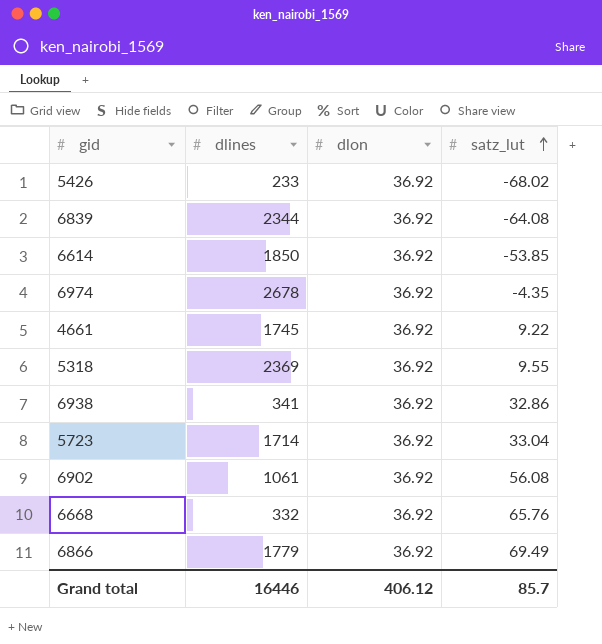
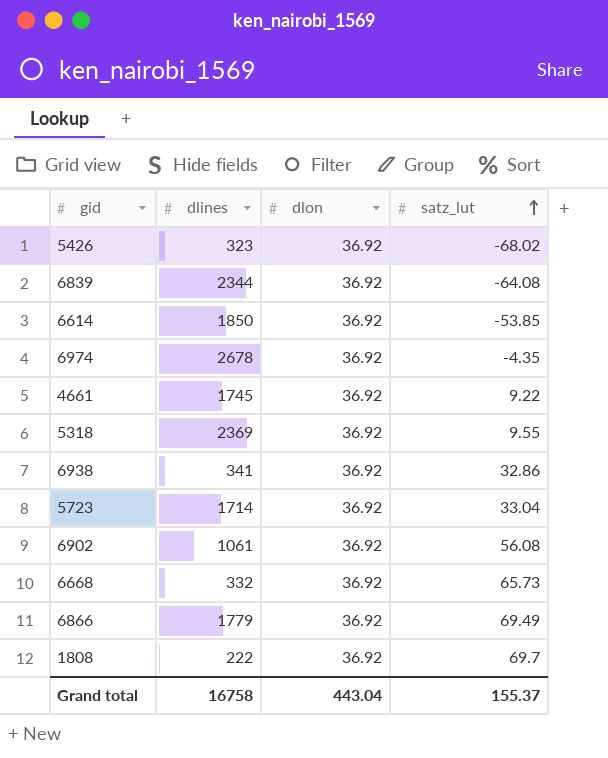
5426 | dlines: 233 -> 323
6668 | satz_lut: 65.76 -> 65.73
row 1808: none -> 222 | 36.92 | 69.7
Grand total | dlines: 16446 -> 16758
Grand total | dlon: 406.12 -> 443.04
Grand total | satz_lut: 85.7 -> 155.37

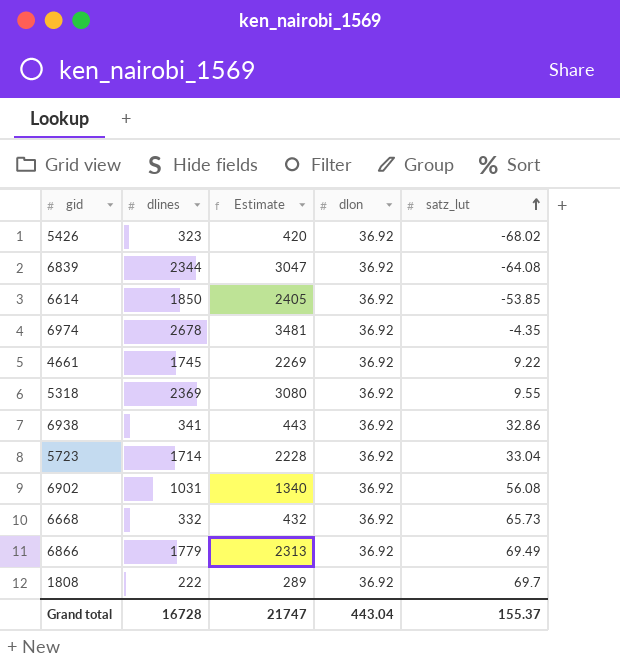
column Estimate | formula: none -> [dlines] * 1.3
6902 | dlines: 1061 -> 1031
Grand total | dlines: 16758 -> 16728

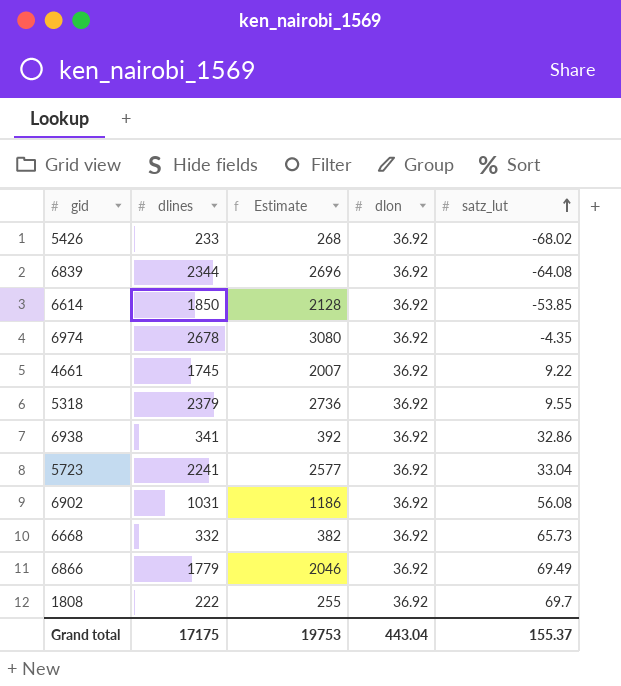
column Estimate | formula: [dlines] * 1.3 -> [dlines] * 1.15
5426 | dlines: 323 -> 233
5318 | dlines: 2369 -> 2379
5723 | dlines: 1714 -> 2241
Grand total | dlines: 16728 -> 17175
Grand total | Estimate: 21747 -> 19753

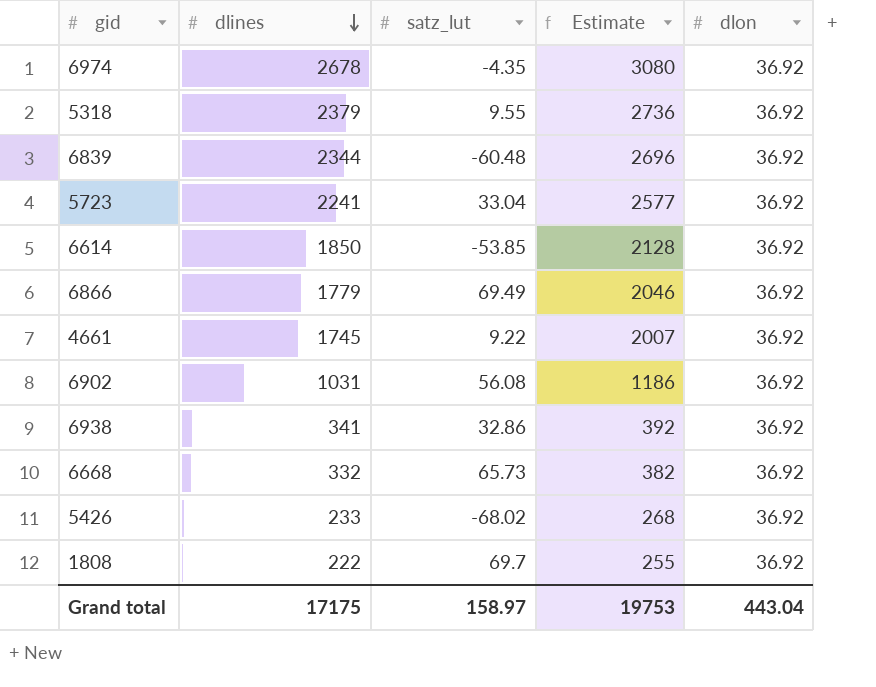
row order: satz_lut ascending -> dlines descending
column satz_lut | position: 5 -> 3
6839 | satz_lut: -64.08 -> -60.48
Grand total | satz_lut: 155.37 -> 158.97

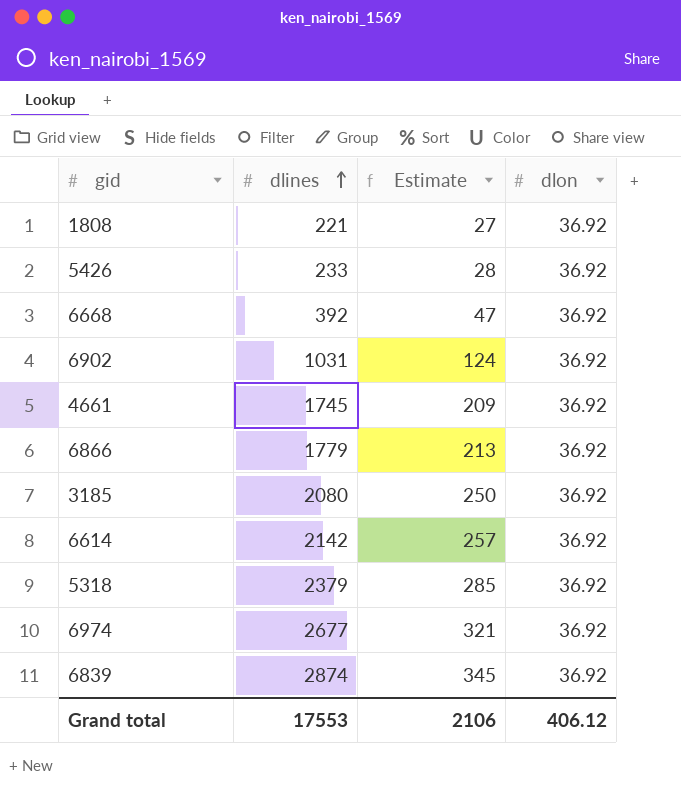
row order: dlines descending -> dlines ascending
column satz_lut | position: 3 -> none
column Estimate | formula: [dlines] * 1.15 -> [dlines] * 0.12
row 5723: 2241 | 33.04 | 2577 | 36.92 -> none
row 6938: 341 | 32.86 | 392 | 36.92 -> none
1808 | dlines: 222 -> 221
6668 | dlines: 332 -> 392
row 3185: none -> 2080 | 250 | 36.92
6614 | dlines: 1850 -> 2142
6974 | dlines: 2678 -> 2677
6839 | dlines: 2344 -> 2874
Grand total | dlines: 17175 -> 17553
Grand total | Estimate: 19753 -> 2106
Grand total | dlon: 443.04 -> 406.12

